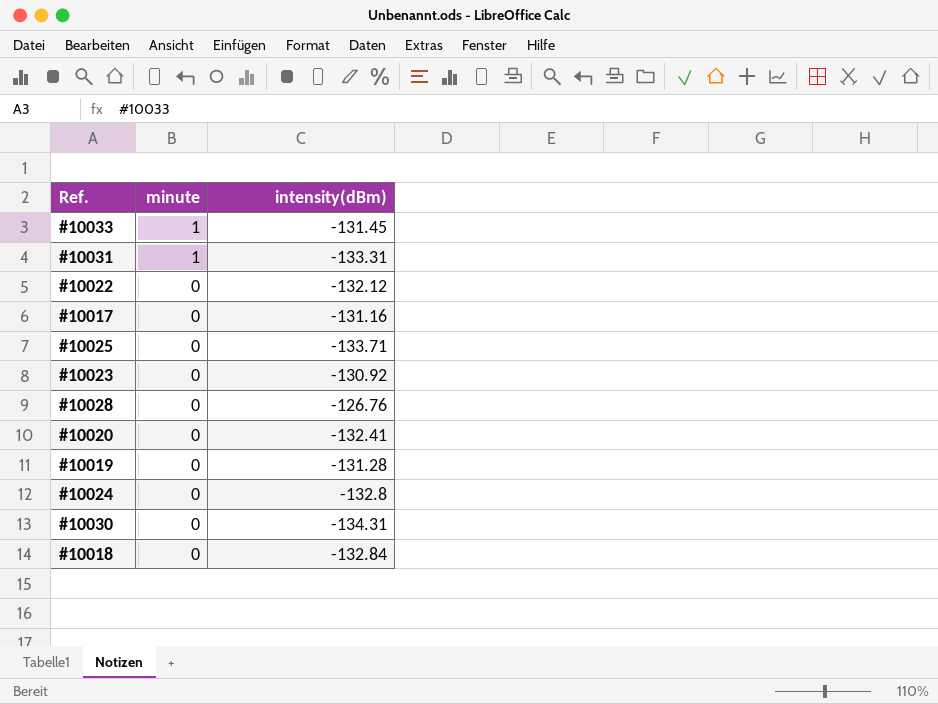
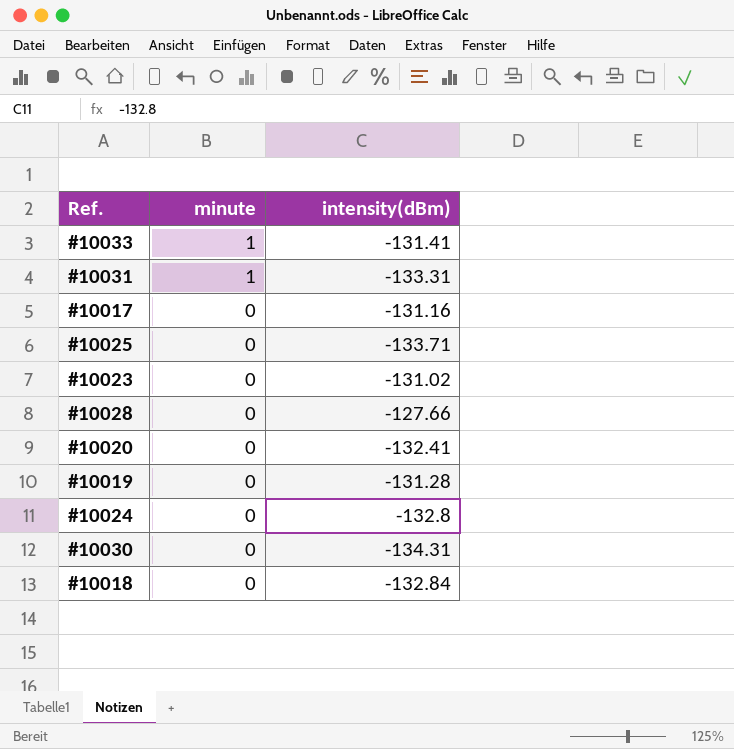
row #10022: 0 | -132.12 -> none
#10033 | intensity(dBm): -131.45 -> -131.41
#10023 | intensity(dBm): -130.92 -> -131.02
#10028 | intensity(dBm): -126.76 -> -127.66

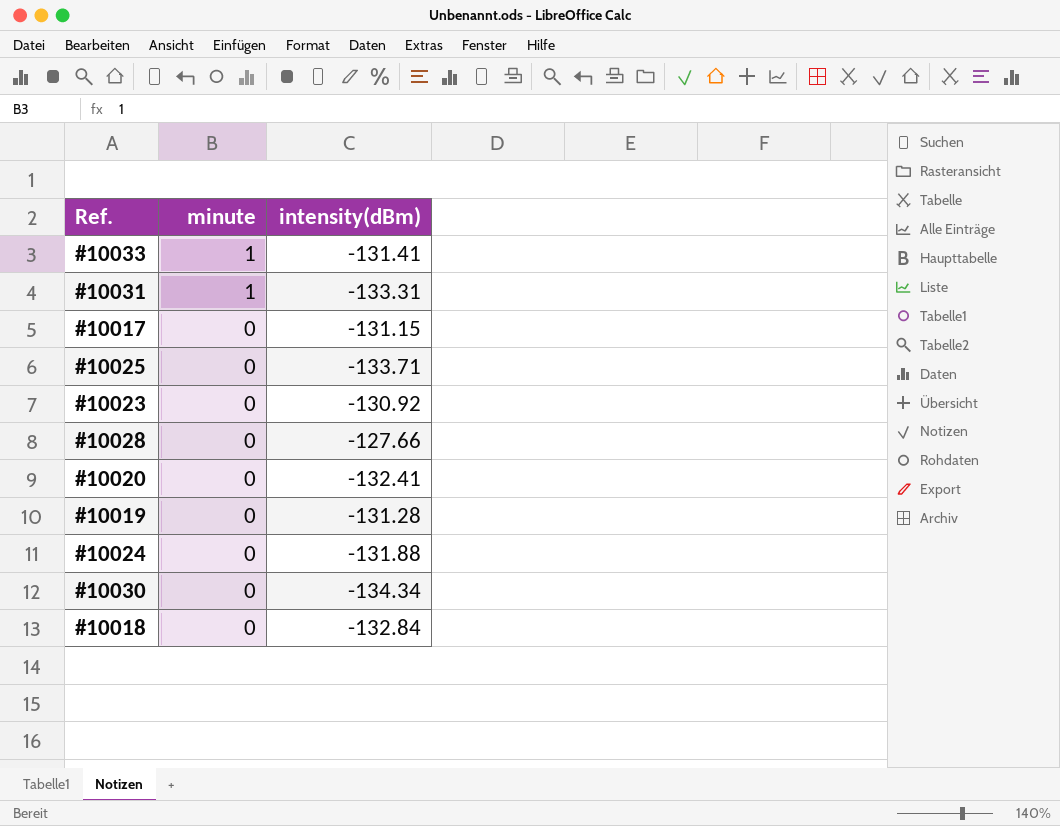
#10017 | intensity(dBm): -131.16 -> -131.15
#10023 | intensity(dBm): -131.02 -> -130.92
#10024 | intensity(dBm): -132.8 -> -131.88
#10030 | intensity(dBm): -134.31 -> -134.34

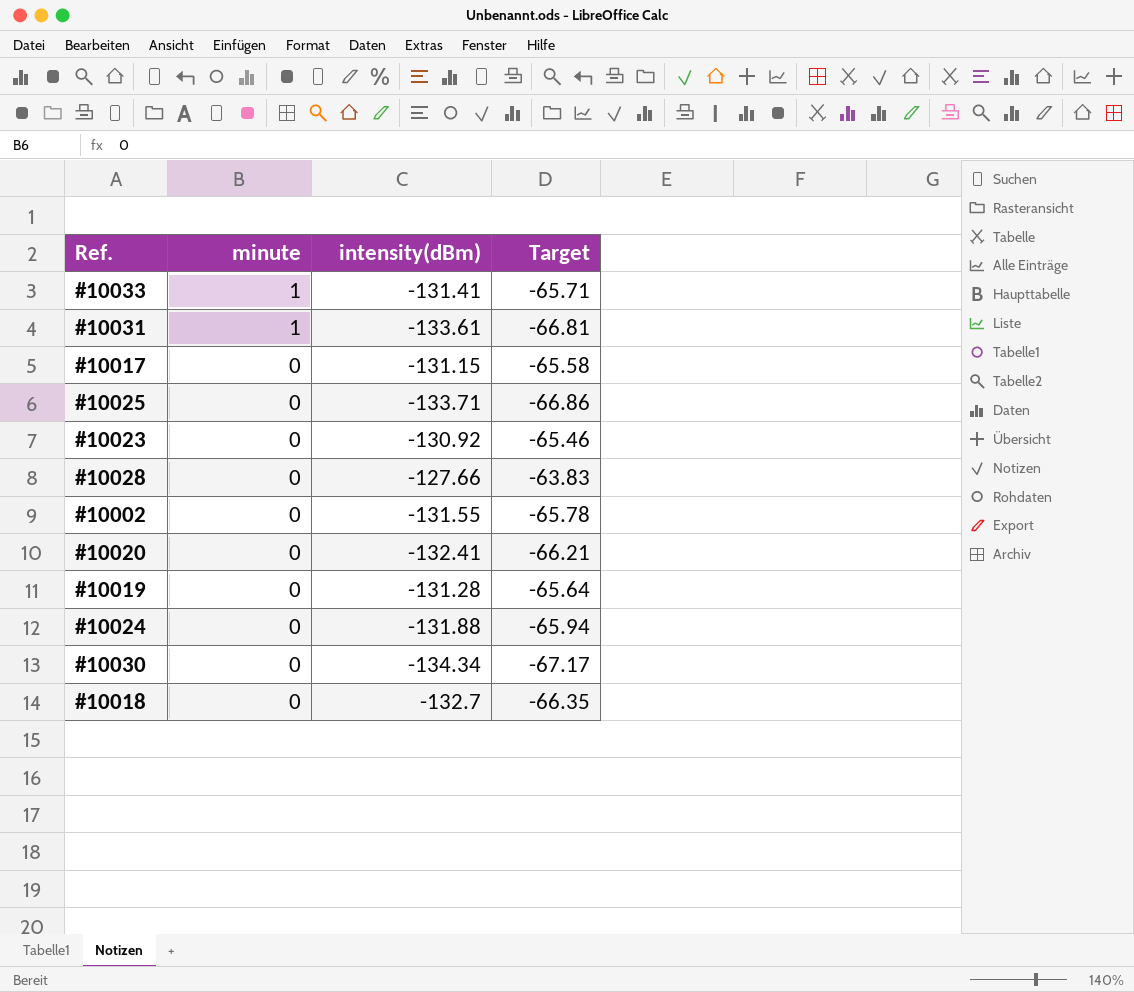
column Target | formula: none -> [intensity(dBm)] * 0.5
#10031 | intensity(dBm): -133.31 -> -133.61
row #10002: none -> 0 | -131.55 | -65.78
#10018 | intensity(dBm): -132.84 -> -132.7

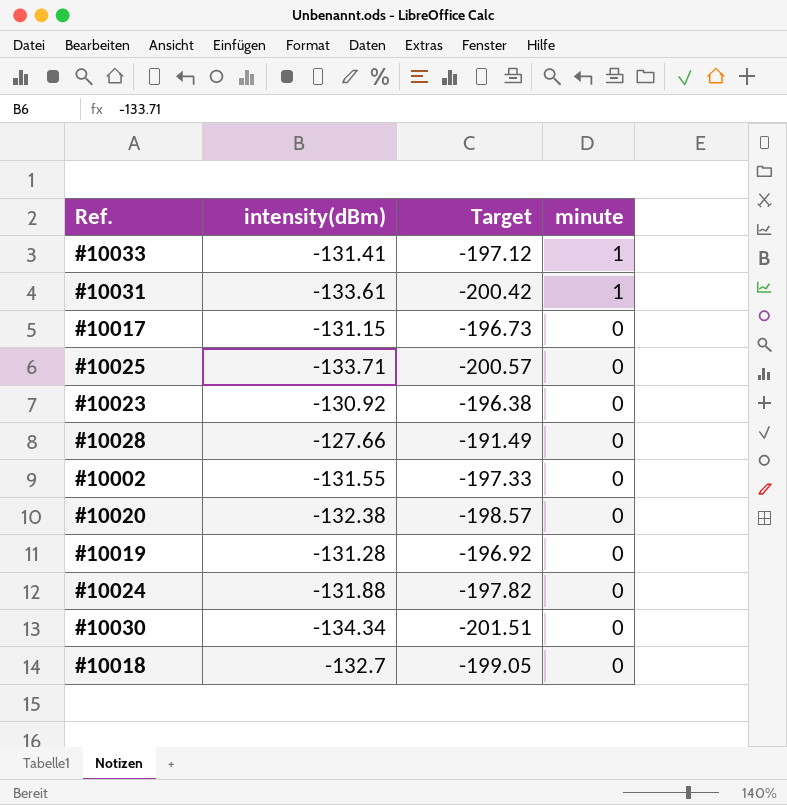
column Target | formula: [intensity(dBm)] * 0.5 -> [intensity(dBm)] * 1.5
column minute | position: 2 -> 4
#10020 | intensity(dBm): -132.41 -> -132.38

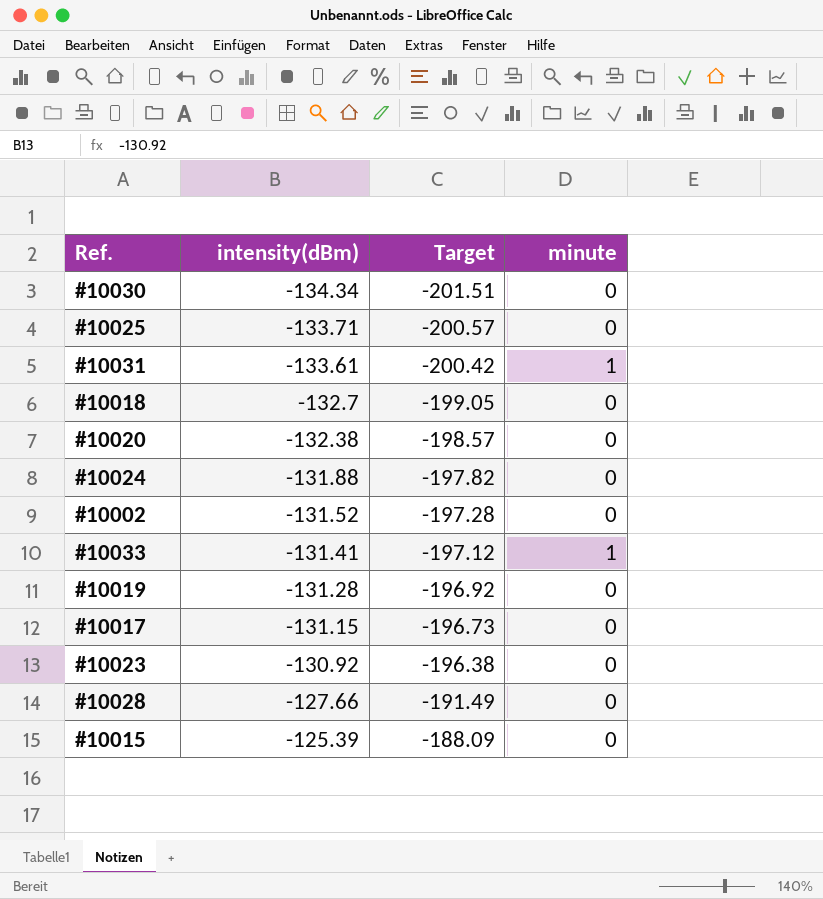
row order: minute descending -> intensity(dBm) ascending
#10002 | intensity(dBm): -131.55 -> -131.52
#10002 | Target: -197.33 -> -197.28
row #10015: none -> -125.39 | -188.09 | 0

